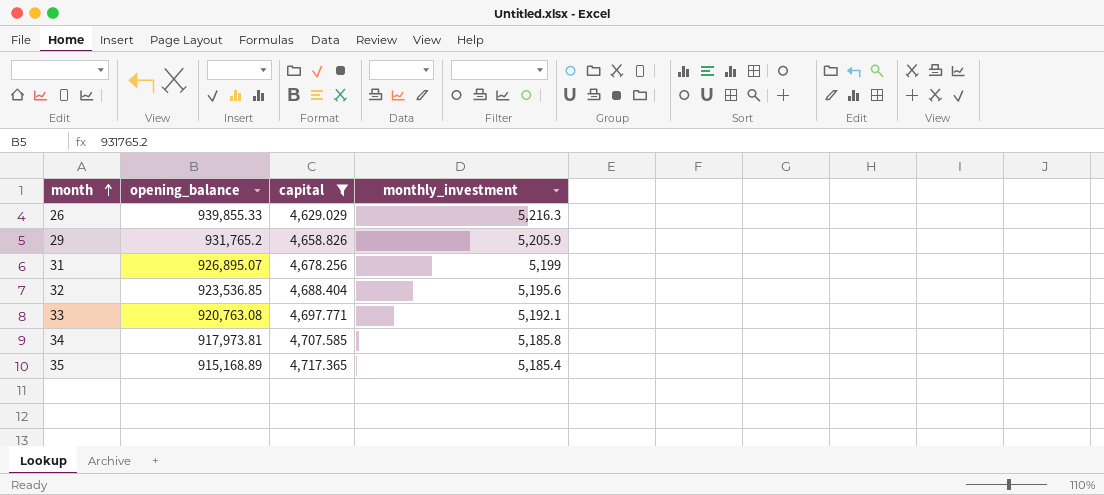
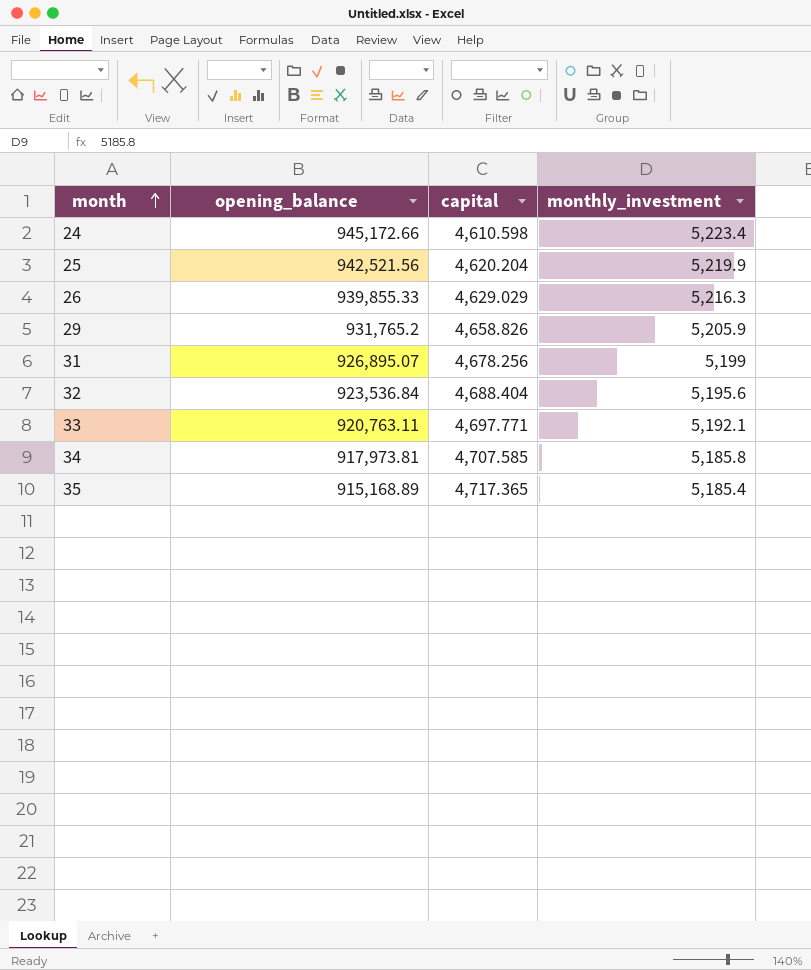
filter: capital >= 4,629.029 -> none
32 | opening_balance: 923,536.85 -> 923,536.84
33 | opening_balance: 920,763.08 -> 920,763.11

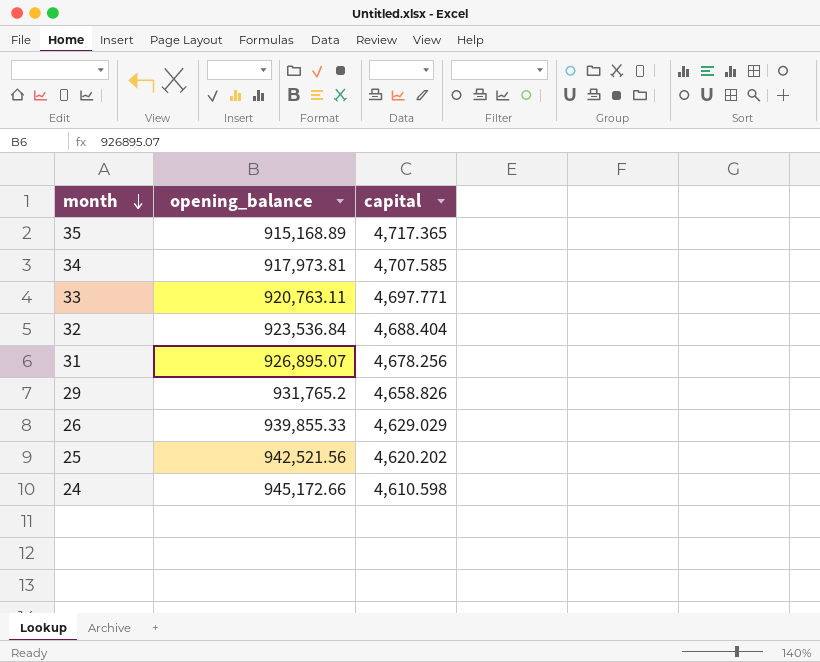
row order: month ascending -> month descending
column monthly_investment | position: 4 -> none
25 | capital: 4,620.204 -> 4,620.202

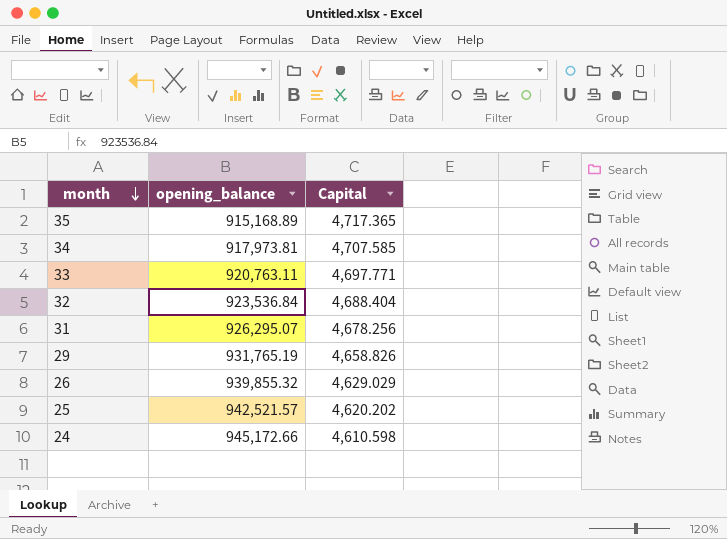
column name: capital -> Capital
31 | opening_balance: 926,895.07 -> 926,295.07
29 | opening_balance: 931,765.2 -> 931,765.19
26 | opening_balance: 939,855.33 -> 939,855.32
25 | opening_balance: 942,521.56 -> 942,521.57

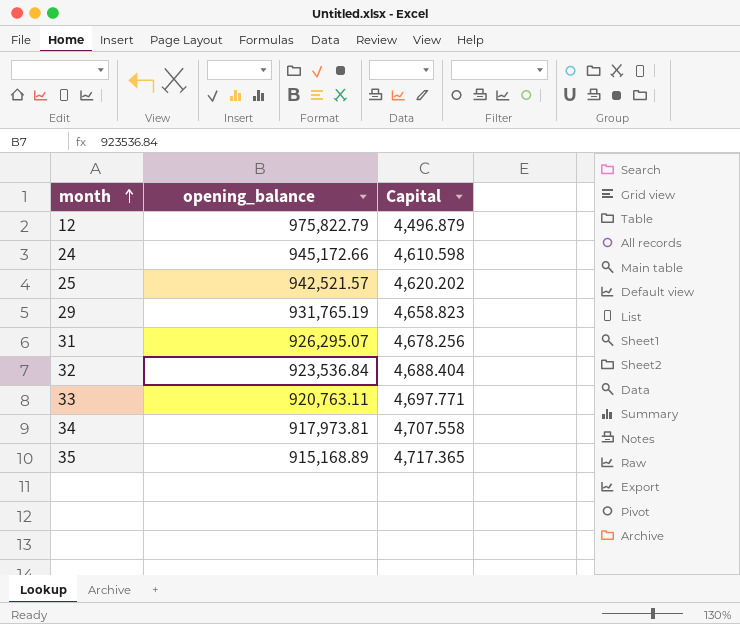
row order: month descending -> month ascending
row 26: 939,855.32 | 4,629.029 -> none
row 12: none -> 975,822.79 | 4,496.879
29 | Capital: 4,658.826 -> 4,658.823
34 | Capital: 4,707.585 -> 4,707.558

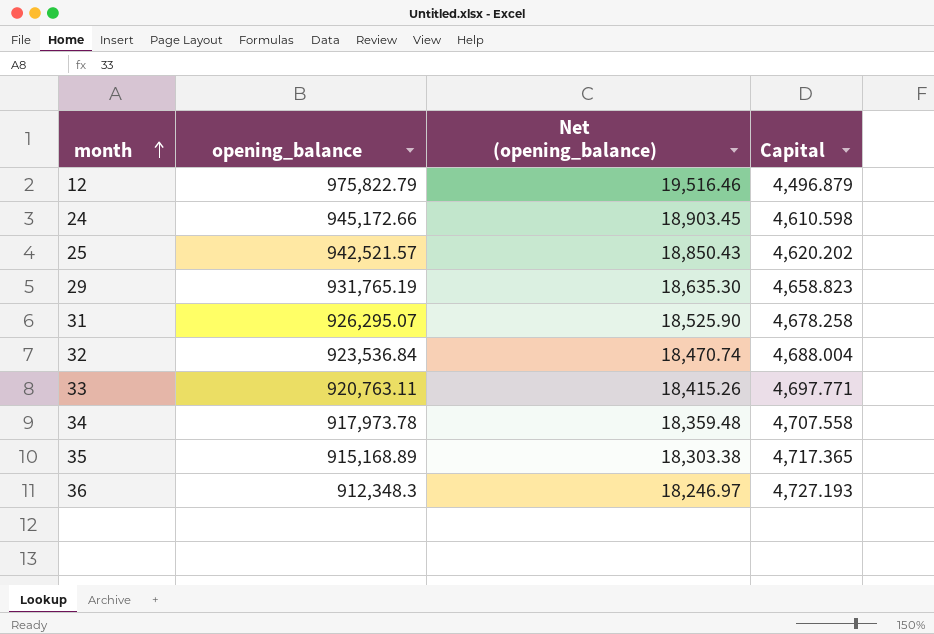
column Net (opening_balance) | formula: none -> [opening_balance] * 0.02
31 | Capital: 4,678.256 -> 4,678.258
32 | Capital: 4,688.404 -> 4,688.004
34 | opening_balance: 917,973.81 -> 917,973.78
row 36: none -> 912,348.3 | 18,246.97 | 4,727.193

